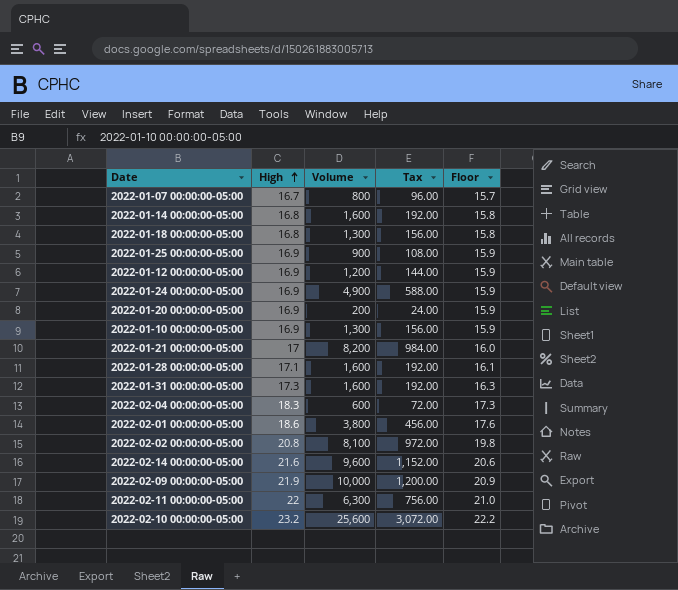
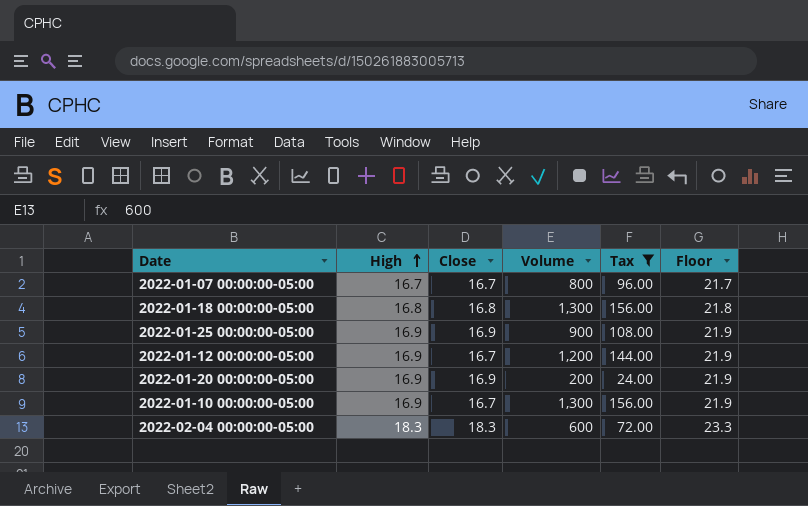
filter: none -> Tax <= 156.00
column Close | position: none -> 3
column Floor | formula: [High] - 1 -> [High] + 5

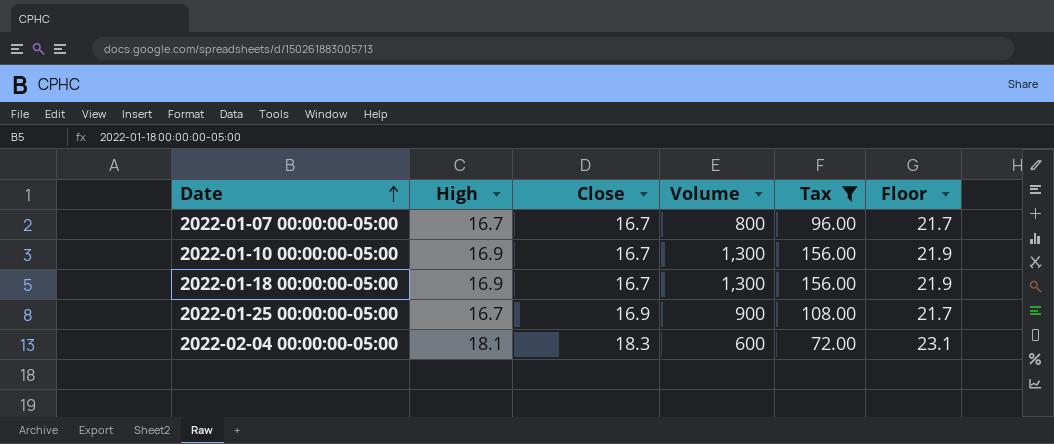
row order: High ascending -> Date ascending
row 2022-01-12 00:00:00-05:00: 16.9 | 16.7 | 1,200 | 144.00 | 21.9 -> none
row 2022-01-20 00:00:00-05:00: 16.9 | 16.9 | 200 | 24.00 | 21.9 -> none
2022-01-18 00:00:00-05:00 | High: 16.8 -> 16.9
2022-01-18 00:00:00-05:00 | Close: 16.8 -> 16.7
2022-01-18 00:00:00-05:00 | Floor: 21.8 -> 21.9
2022-01-25 00:00:00-05:00 | High: 16.9 -> 16.7
2022-01-25 00:00:00-05:00 | Floor: 21.9 -> 21.7
2022-02-04 00:00:00-05:00 | High: 18.3 -> 18.1
2022-02-04 00:00:00-05:00 | Floor: 23.3 -> 23.1

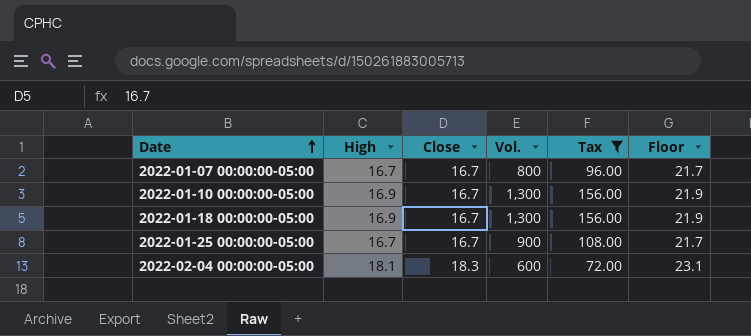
column name: Volume -> Vol.
2022-01-25 00:00:00-05:00 | Close: 16.9 -> 16.7

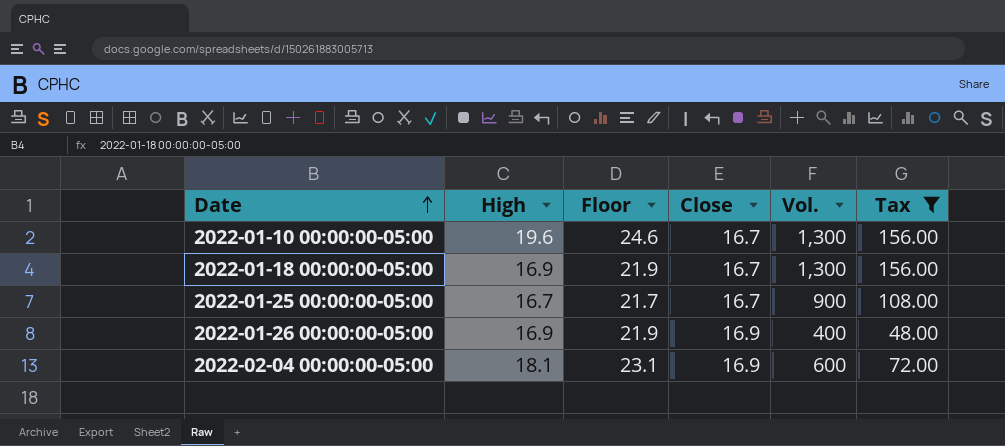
column Floor | position: 6 -> 3
row 2022-01-07 00:00:00-05:00: 16.7 | 16.7 | 800 | 96.00 | 21.7 -> none
2022-01-10 00:00:00-05:00 | High: 16.9 -> 19.6
2022-01-10 00:00:00-05:00 | Floor: 21.9 -> 24.6
row 2022-01-26 00:00:00-05:00: none -> 16.9 | 21.9 | 16.9 | 400 | 48.00
2022-02-04 00:00:00-05:00 | Close: 18.3 -> 16.9

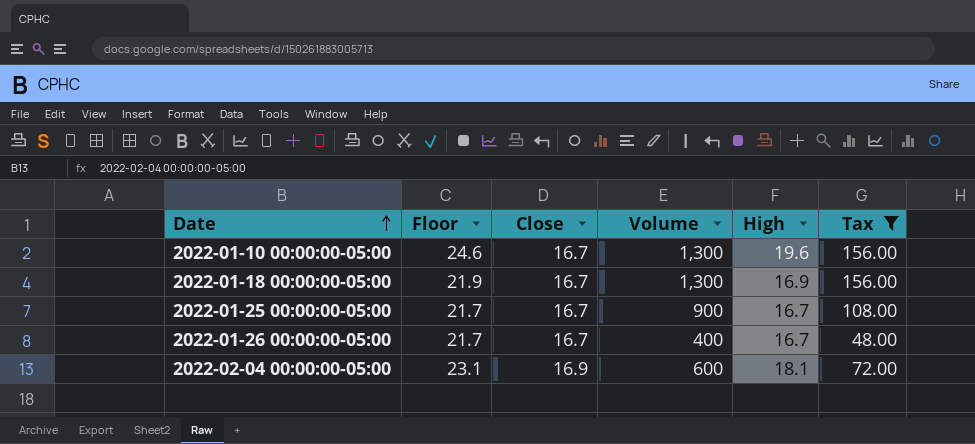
column name: Vol. -> Volume
column High | position: 2 -> 5
2022-01-26 00:00:00-05:00 | Floor: 21.9 -> 21.7
2022-01-26 00:00:00-05:00 | Close: 16.9 -> 16.7
2022-01-26 00:00:00-05:00 | High: 16.9 -> 16.7

